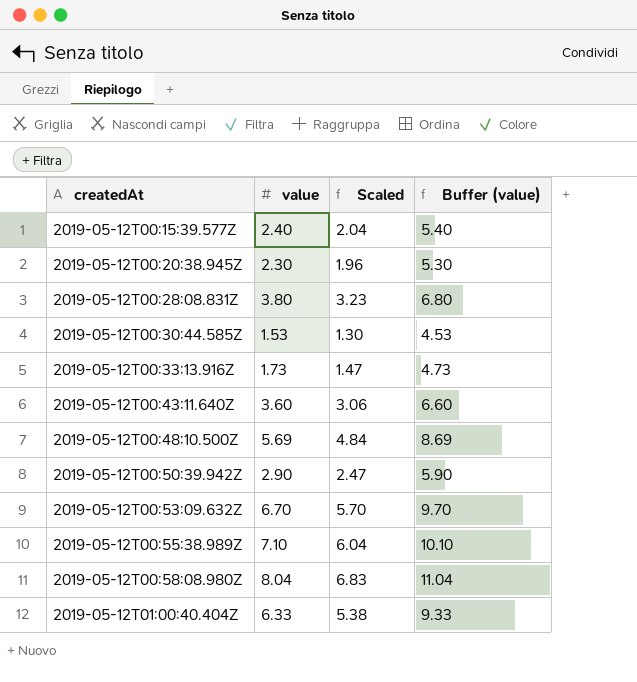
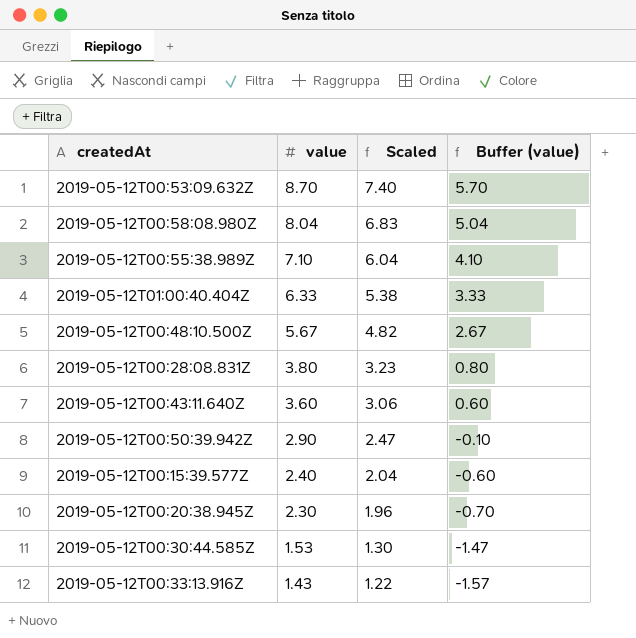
row order: createdAt ascending -> value descending
column Buffer (value) | formula: [value] + 3 -> [value] - 3
2019-05-12T00:53:09.632Z | value: 6.70 -> 8.70
2019-05-12T00:53:09.632Z | Scaled: 5.70 -> 7.40
2019-05-12T00:48:10.500Z | value: 5.69 -> 5.67
2019-05-12T00:48:10.500Z | Scaled: 4.84 -> 4.82
2019-05-12T00:33:13.916Z | value: 1.73 -> 1.43
2019-05-12T00:33:13.916Z | Scaled: 1.47 -> 1.22

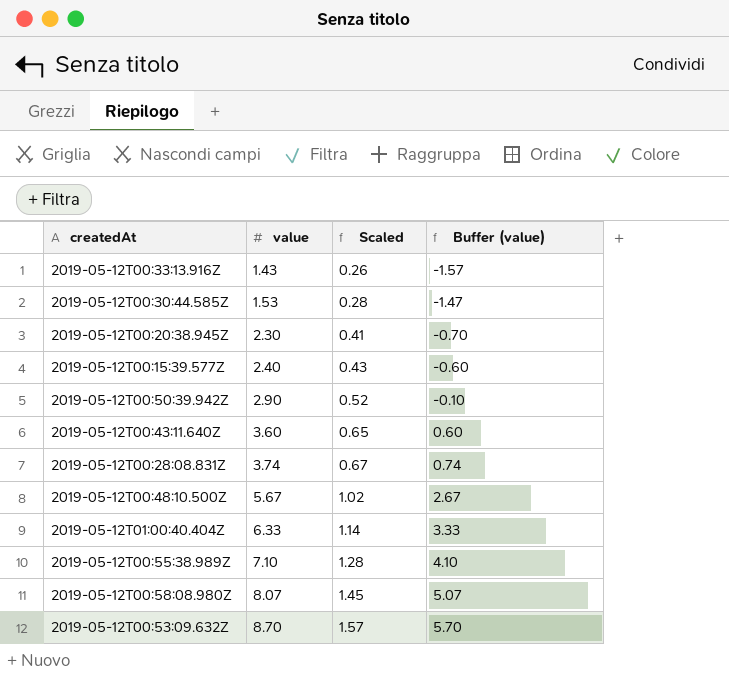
row order: value descending -> value ascending
column Scaled | formula: [value] * 0.85 -> [value] * 0.18
2019-05-12T00:28:08.831Z | value: 3.80 -> 3.74
2019-05-12T00:28:08.831Z | Buffer (value): 0.80 -> 0.74
2019-05-12T00:58:08.980Z | value: 8.04 -> 8.07
2019-05-12T00:58:08.980Z | Buffer (value): 5.04 -> 5.07

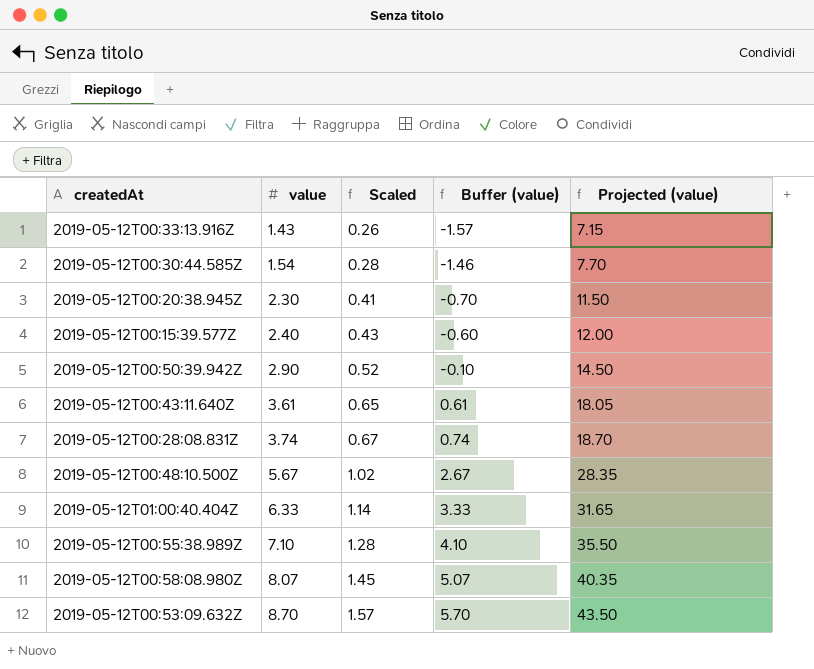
column Projected (value) | formula: none -> [value] * 5
2019-05-12T00:30:44.585Z | value: 1.53 -> 1.54
2019-05-12T00:30:44.585Z | Buffer (value): -1.47 -> -1.46
2019-05-12T00:43:11.640Z | value: 3.60 -> 3.61
2019-05-12T00:43:11.640Z | Buffer (value): 0.60 -> 0.61

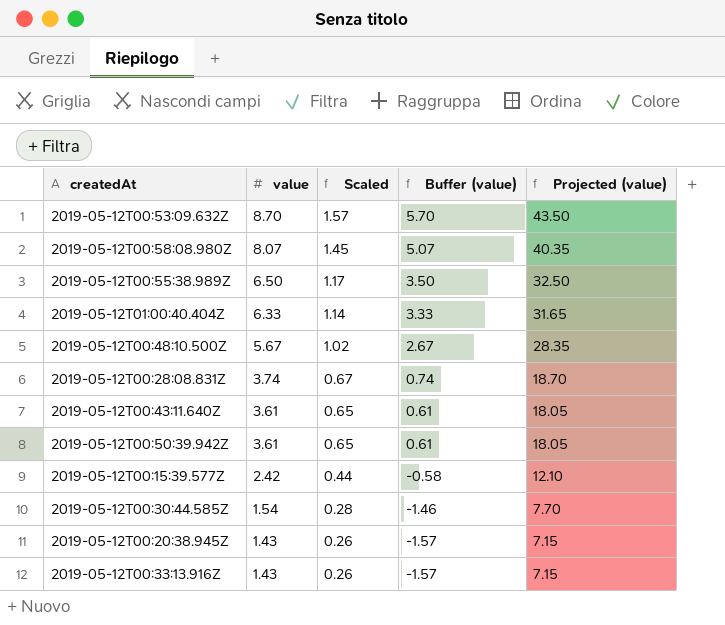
row order: value ascending -> value descending
2019-05-12T00:55:38.989Z | value: 7.10 -> 6.50
2019-05-12T00:55:38.989Z | Scaled: 1.28 -> 1.17
2019-05-12T00:55:38.989Z | Buffer (value): 4.10 -> 3.50
2019-05-12T00:55:38.989Z | Projected (value): 35.50 -> 32.50
2019-05-12T00:50:39.942Z | value: 2.90 -> 3.61
2019-05-12T00:50:39.942Z | Scaled: 0.52 -> 0.65
2019-05-12T00:50:39.942Z | Buffer (value): -0.10 -> 0.61
2019-05-12T00:50:39.942Z | Projected (value): 14.50 -> 18.05
2019-05-12T00:15:39.577Z | value: 2.40 -> 2.42
2019-05-12T00:15:39.577Z | Scaled: 0.43 -> 0.44
2019-05-12T00:15:39.577Z | Buffer (value): -0.60 -> -0.58
2019-05-12T00:15:39.577Z | Projected (value): 12.00 -> 12.10
2019-05-12T00:20:38.945Z | value: 2.30 -> 1.43
2019-05-12T00:20:38.945Z | Scaled: 0.41 -> 0.26
2019-05-12T00:20:38.945Z | Buffer (value): -0.70 -> -1.57
2019-05-12T00:20:38.945Z | Projected (value): 11.50 -> 7.15

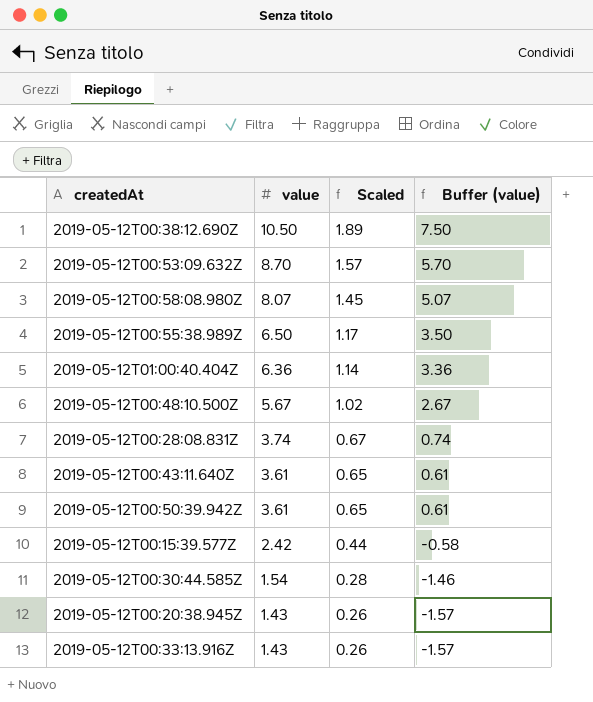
column Projected (value) | formula: [value] * 5 -> none
row 2019-05-12T00:38:12.690Z: none -> 10.50 | 1.89 | 7.50
2019-05-12T01:00:40.404Z | value: 6.33 -> 6.36
2019-05-12T01:00:40.404Z | Buffer (value): 3.33 -> 3.36

